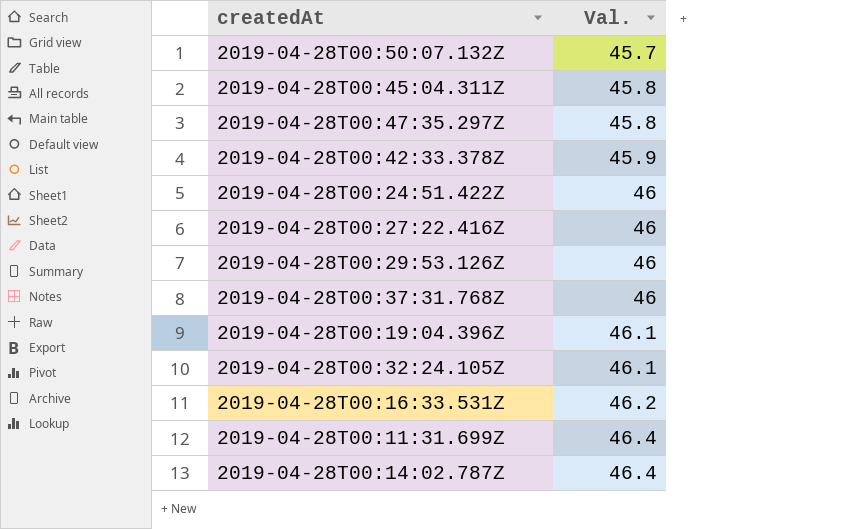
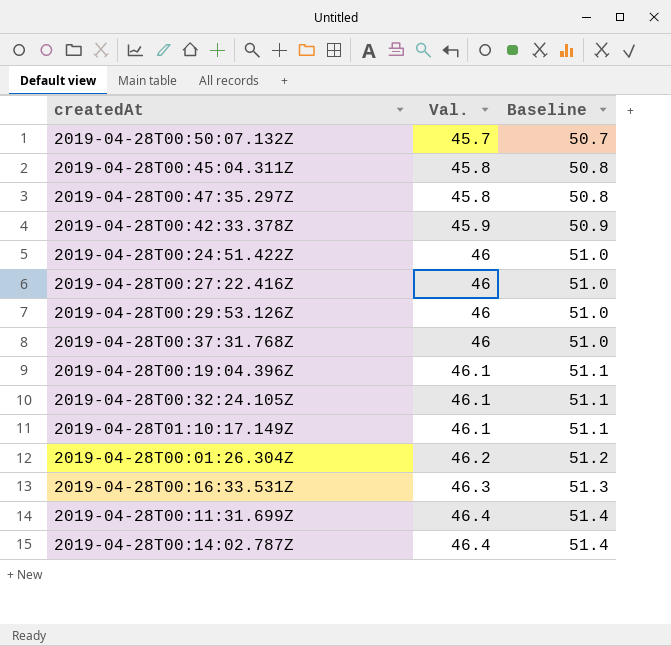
column Baseline | formula: none -> [Val.] + 5
row 2019-04-28T01:10:17.149Z: none -> 46.1 | 51.1
row 2019-04-28T00:01:26.304Z: none -> 46.2 | 51.2
2019-04-28T00:16:33.531Z | Val.: 46.2 -> 46.3

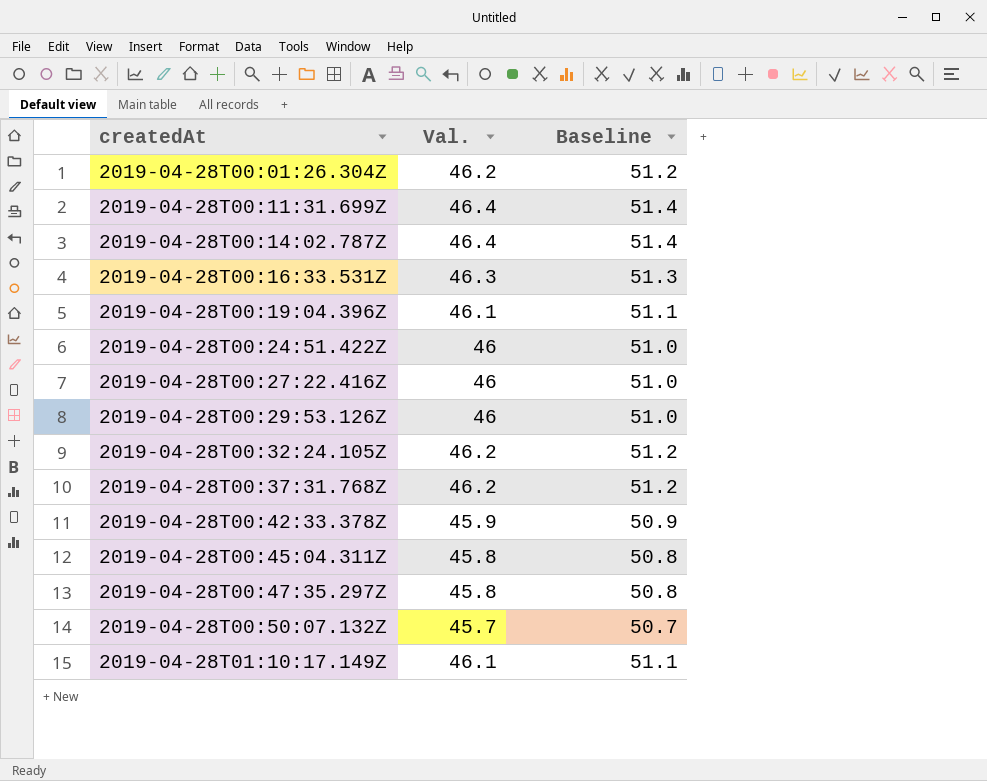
row order: Val. ascending -> createdAt ascending
2019-04-28T00:32:24.105Z | Val.: 46.1 -> 46.2
2019-04-28T00:32:24.105Z | Baseline: 51.1 -> 51.2
2019-04-28T00:37:31.768Z | Val.: 46 -> 46.2
2019-04-28T00:37:31.768Z | Baseline: 51.0 -> 51.2

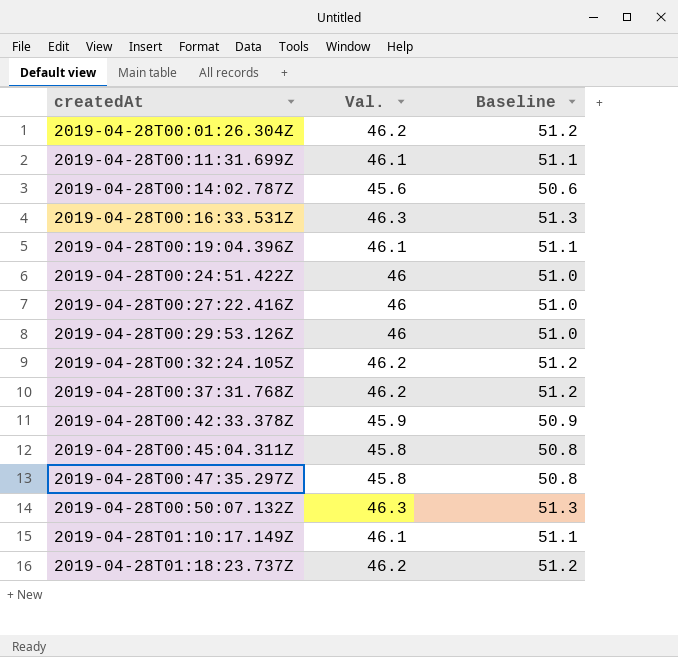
2019-04-28T00:11:31.699Z | Val.: 46.4 -> 46.1
2019-04-28T00:11:31.699Z | Baseline: 51.4 -> 51.1
2019-04-28T00:14:02.787Z | Val.: 46.4 -> 45.6
2019-04-28T00:14:02.787Z | Baseline: 51.4 -> 50.6
2019-04-28T00:50:07.132Z | Val.: 45.7 -> 46.3
2019-04-28T00:50:07.132Z | Baseline: 50.7 -> 51.3
row 2019-04-28T01:18:23.737Z: none -> 46.2 | 51.2

